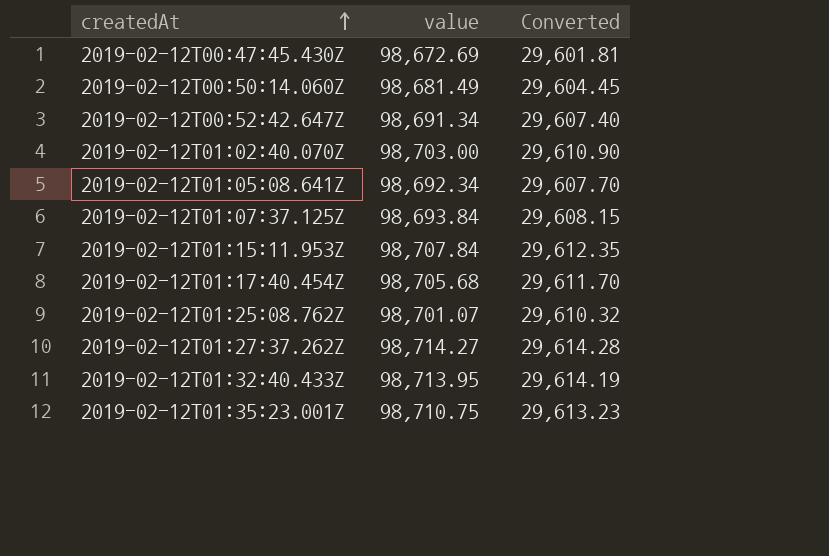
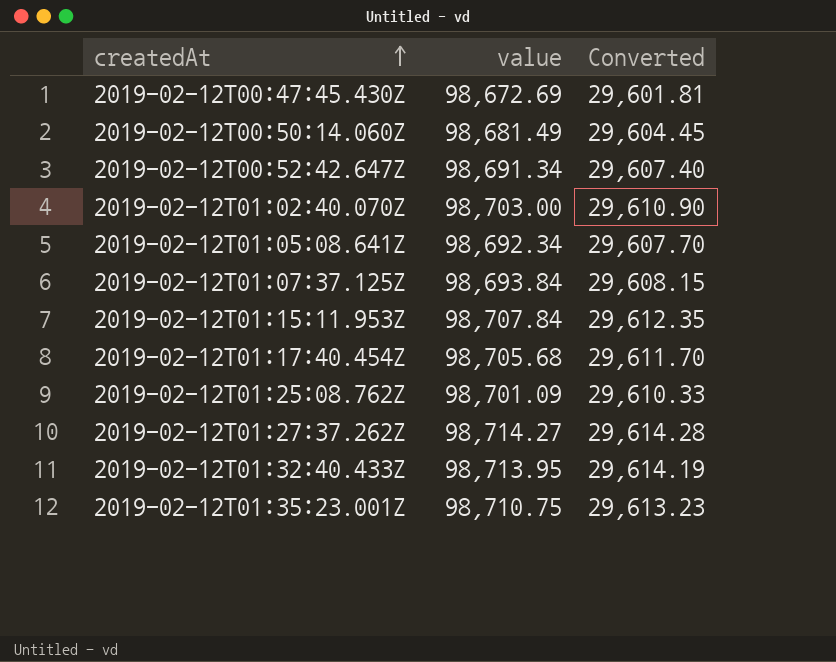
2019-02-12T01:25:08.762Z | value: 98,701.07 -> 98,701.09
2019-02-12T01:25:08.762Z | Converted: 29,610.32 -> 29,610.33

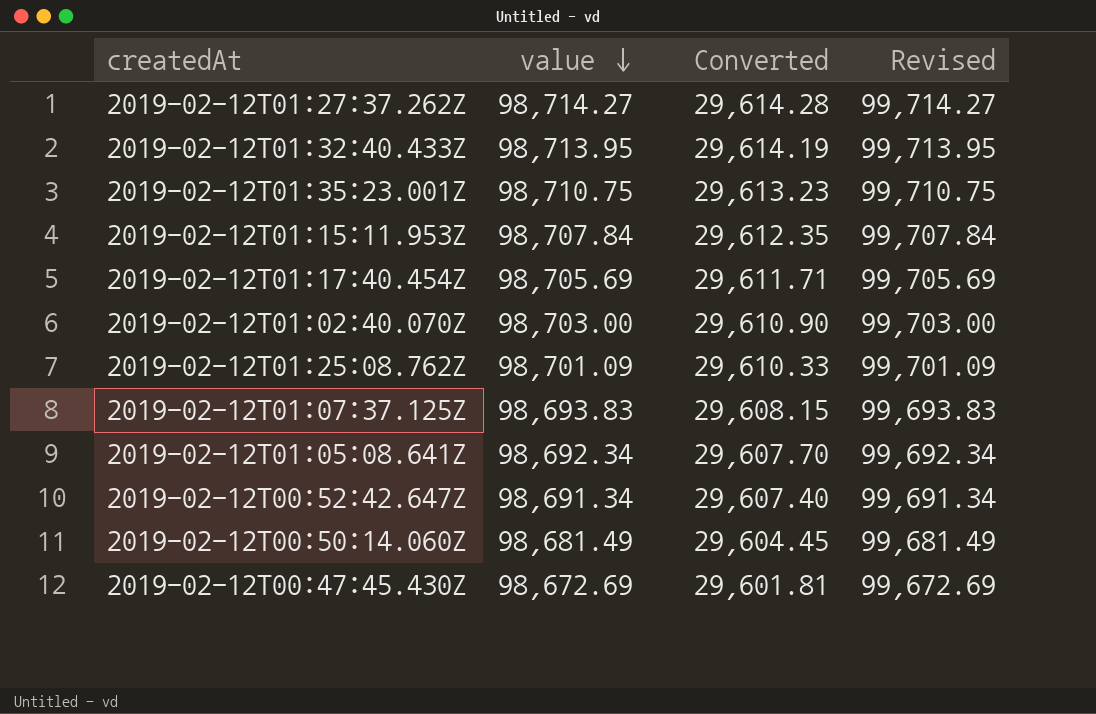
row order: createdAt ascending -> value descending
column Revised | formula: none -> [value] + 1000
2019-02-12T01:17:40.454Z | value: 98,705.68 -> 98,705.69
2019-02-12T01:17:40.454Z | Converted: 29,611.70 -> 29,611.71
2019-02-12T01:07:37.125Z | value: 98,693.84 -> 98,693.83

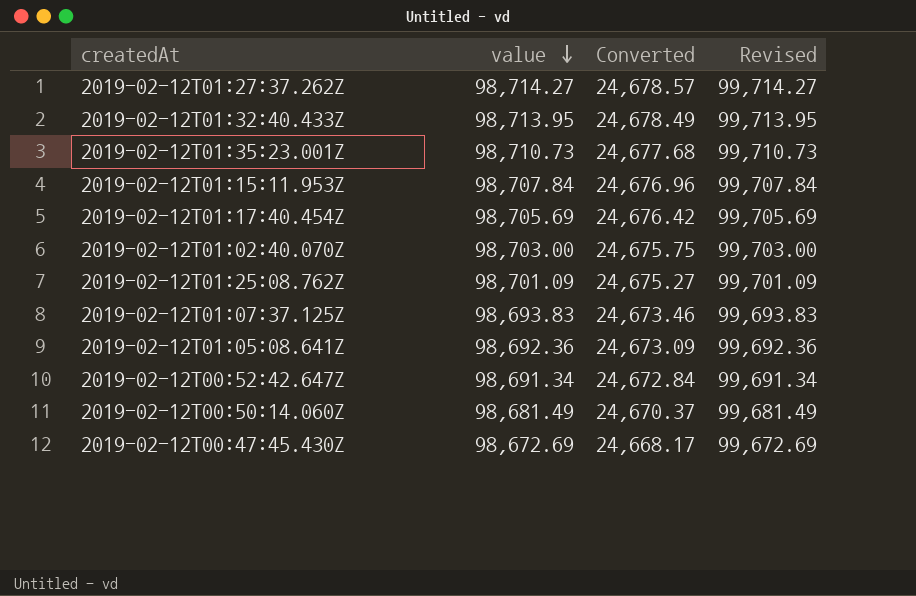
column Converted | formula: [value] * 0.3 -> [value] * 0.25
2019-02-12T01:35:23.001Z | value: 98,710.75 -> 98,710.73
2019-02-12T01:35:23.001Z | Revised: 99,710.75 -> 99,710.73
2019-02-12T01:05:08.641Z | value: 98,692.34 -> 98,692.36
2019-02-12T01:05:08.641Z | Revised: 99,692.34 -> 99,692.36

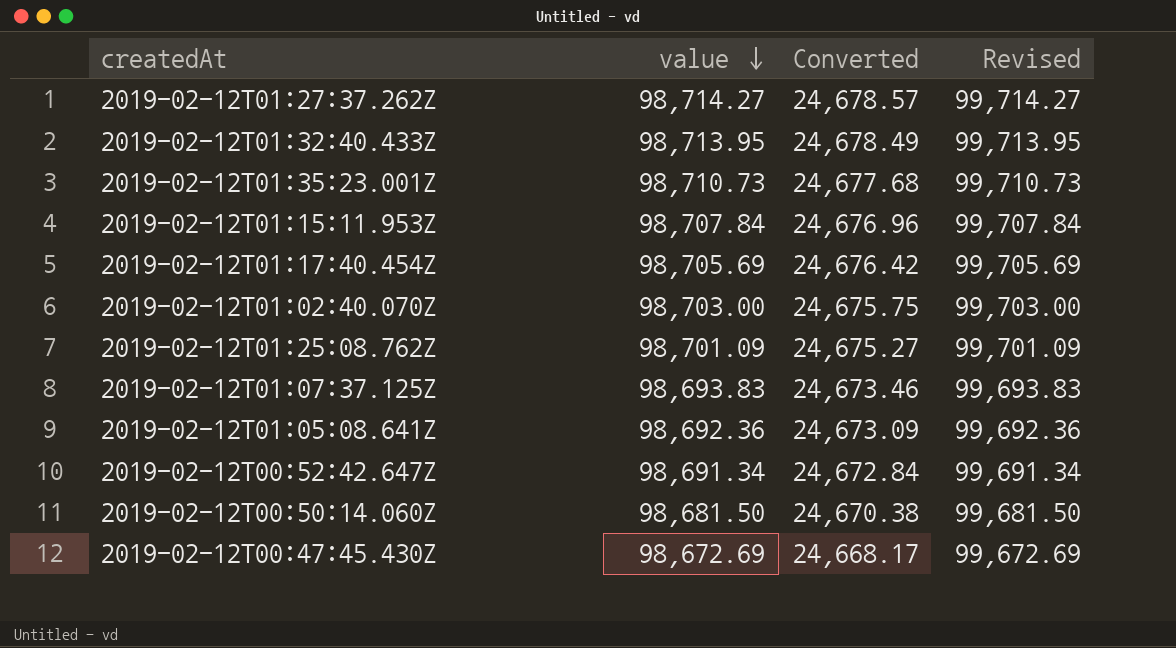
2019-02-12T00:50:14.060Z | value: 98,681.49 -> 98,681.50
2019-02-12T00:50:14.060Z | Converted: 24,670.37 -> 24,670.38
2019-02-12T00:50:14.060Z | Revised: 99,681.49 -> 99,681.50

